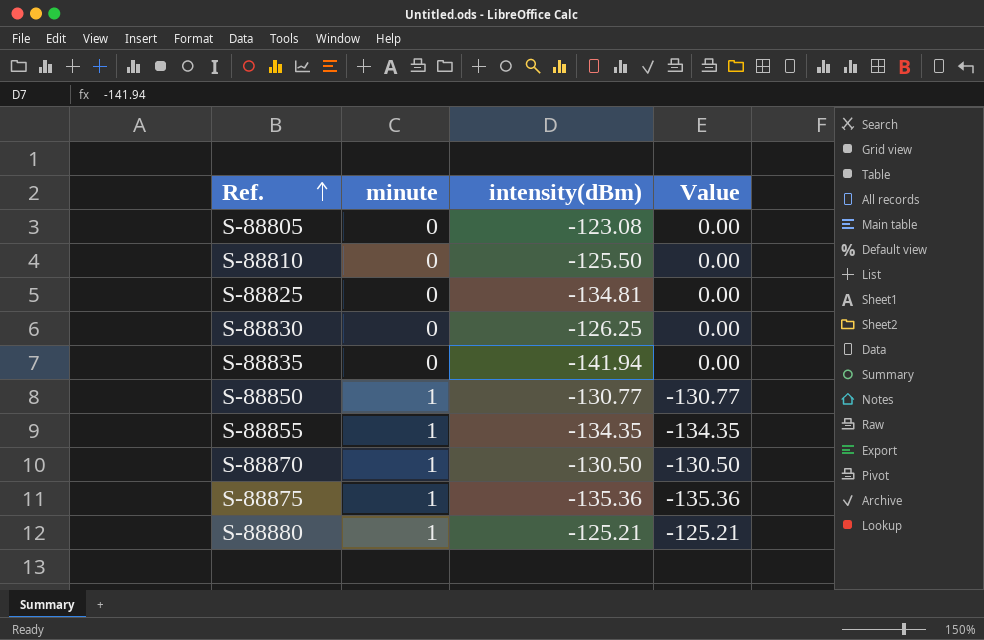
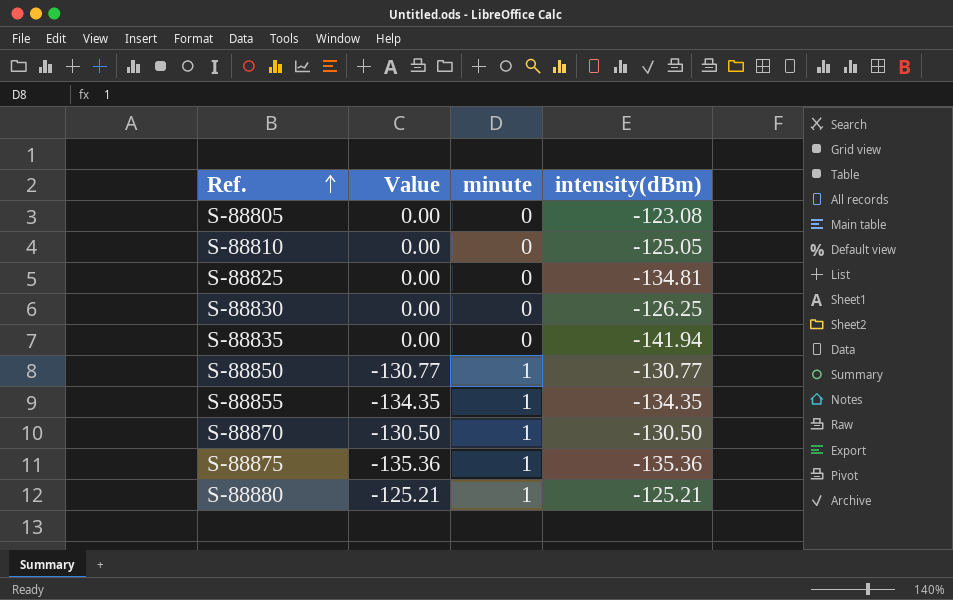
column Value | position: 4 -> 2
S-88810 | intensity(dBm): -125.50 -> -125.05

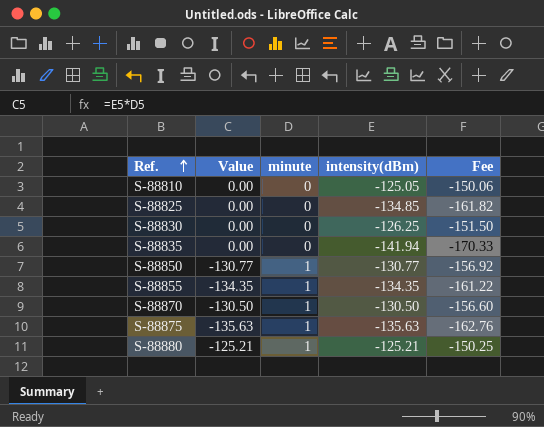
column Fee | formula: none -> [intensity(dBm)] * 1.2
row S-88805: 0.00 | 0 | -123.08 -> none
S-88825 | intensity(dBm): -134.81 -> -134.85
S-88875 | Value: -135.36 -> -135.63
S-88875 | intensity(dBm): -135.36 -> -135.63

